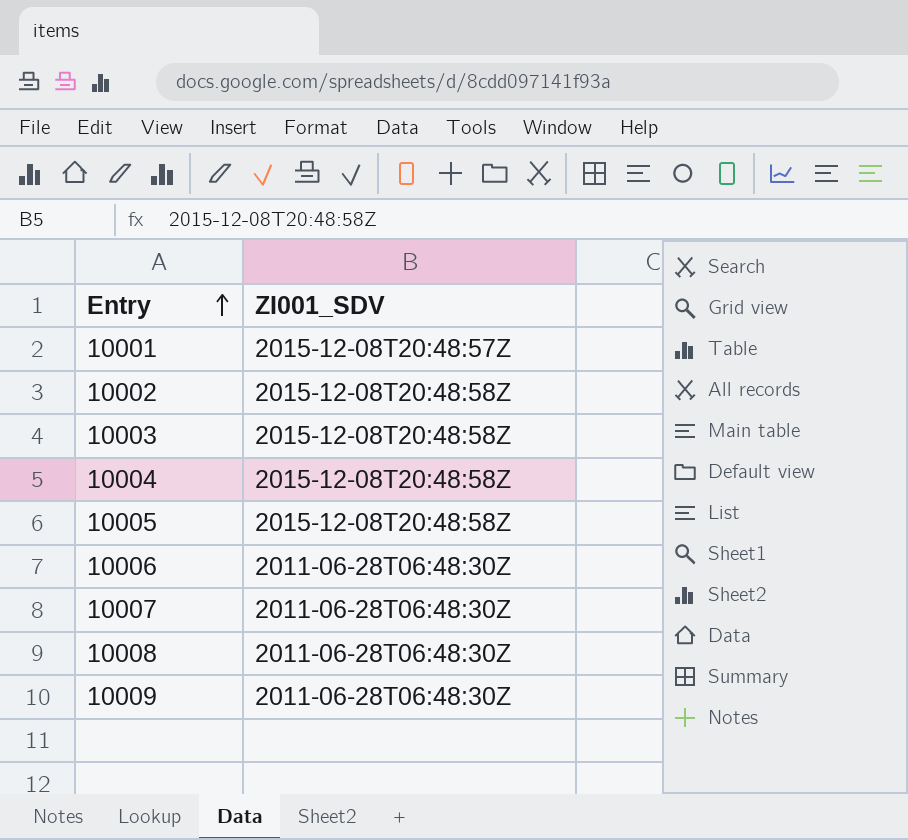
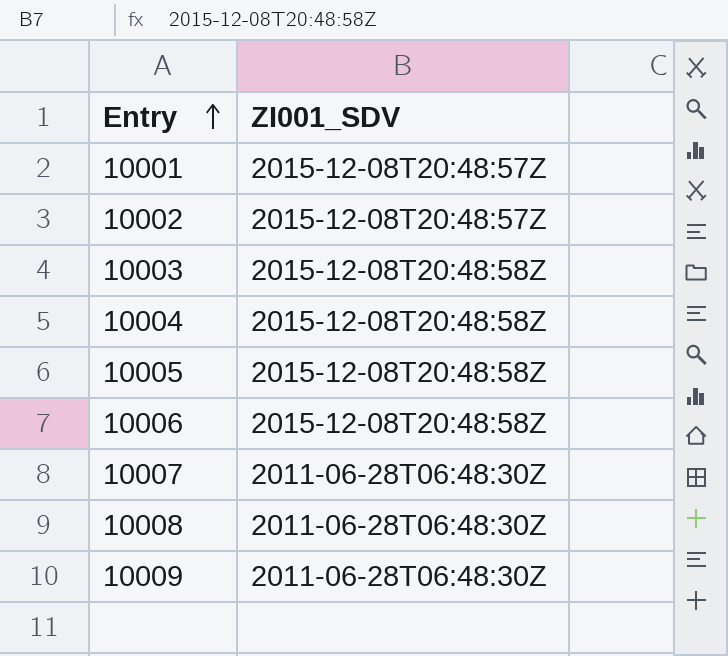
10002 | ZI001_SDV: 2015-12-08T20:48:58Z -> 2015-12-08T20:48:57Z
10006 | ZI001_SDV: 2011-06-28T06:48:30Z -> 2015-12-08T20:48:58Z

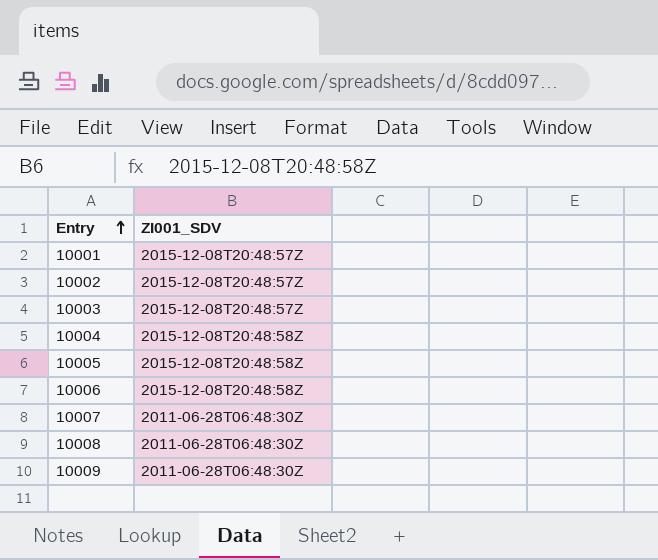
10003 | ZI001_SDV: 2015-12-08T20:48:58Z -> 2015-12-08T20:48:57Z

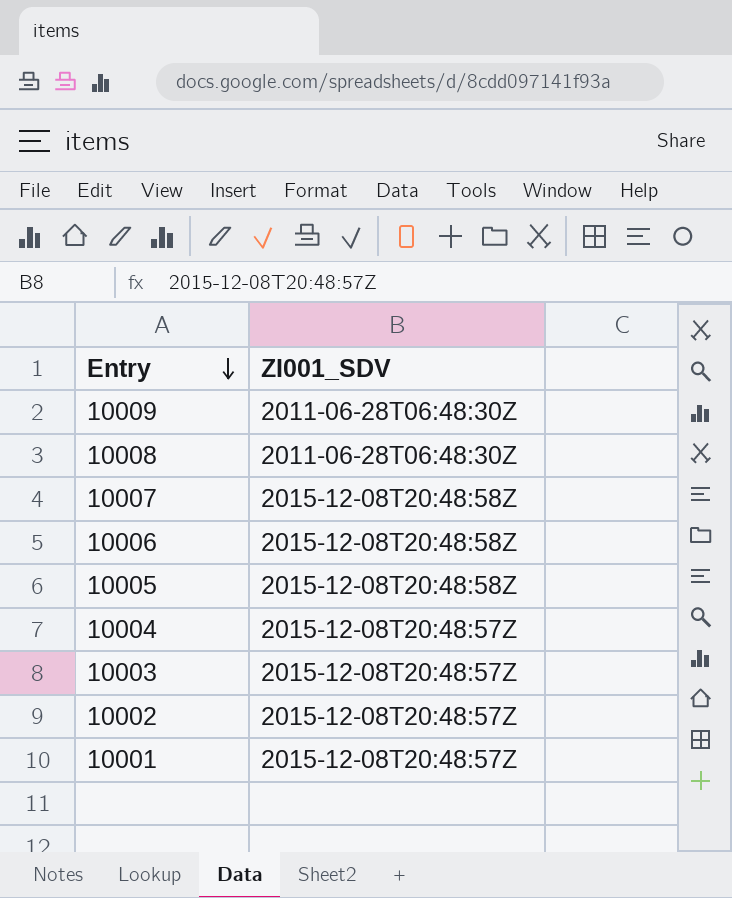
row order: Entry ascending -> Entry descending
10007 | ZI001_SDV: 2011-06-28T06:48:30Z -> 2015-12-08T20:48:58Z
10004 | ZI001_SDV: 2015-12-08T20:48:58Z -> 2015-12-08T20:48:57Z

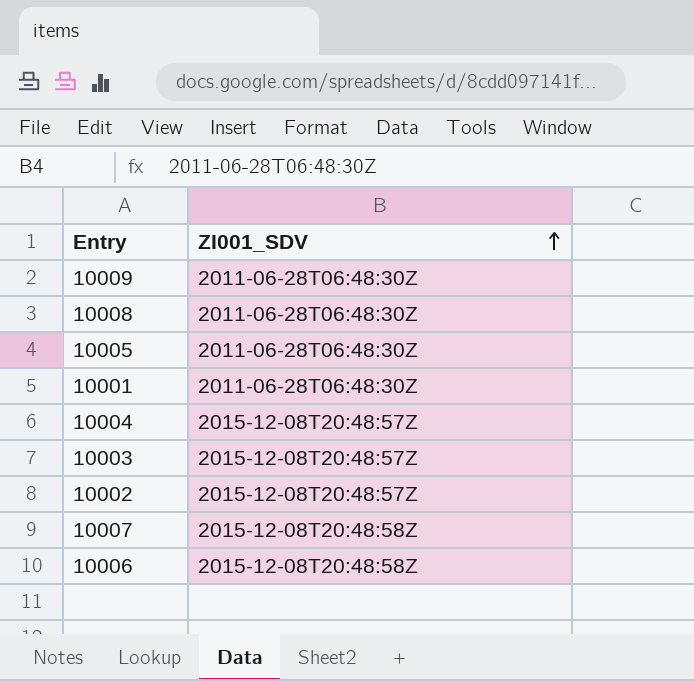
row order: Entry descending -> ZI001_SDV ascending
10005 | ZI001_SDV: 2015-12-08T20:48:58Z -> 2011-06-28T06:48:30Z
10001 | ZI001_SDV: 2015-12-08T20:48:57Z -> 2011-06-28T06:48:30Z

